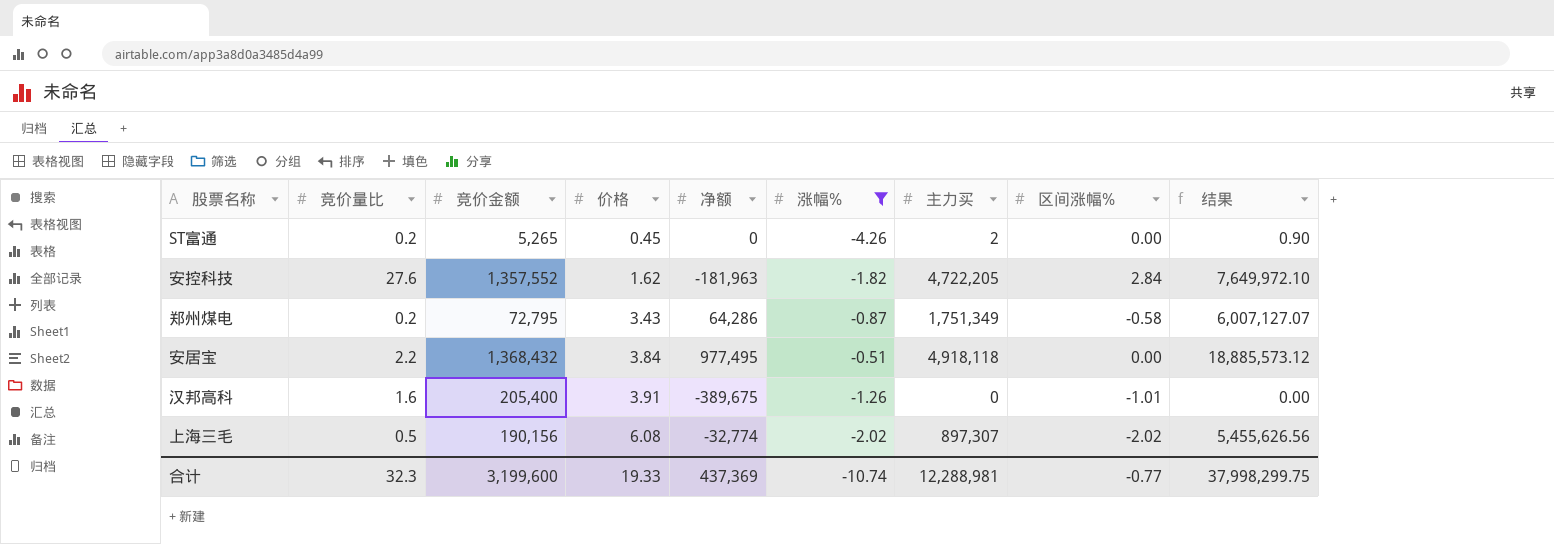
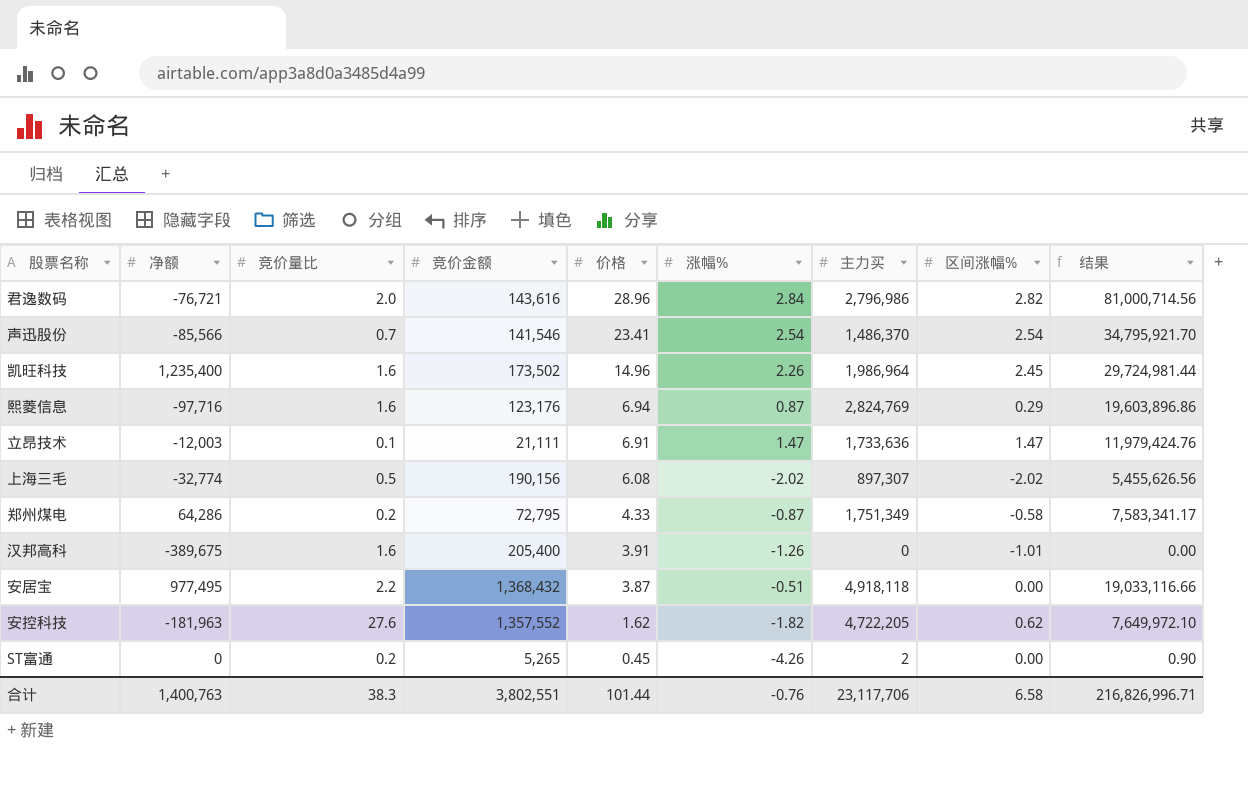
filter: 涨幅% <= -0.51 -> none
row order: 价格 ascending -> 价格 descending
column 净额 | position: 5 -> 2
郑州煤电 | 价格: 3.43 -> 4.33
郑州煤电 | 结果: 6,007,127.07 -> 7,583,341.17
安居宝 | 价格: 3.84 -> 3.87
安居宝 | 结果: 18,885,573.12 -> 19,033,116.66
安控科技 | 区间涨幅%: 2.84 -> 0.62
合计 | 净额: 437,369 -> 1,400,763
合计 | 竞价量比: 32.3 -> 38.3
合计 | 竞价金额: 3,199,600 -> 3,802,551
合计 | 价格: 19.33 -> 101.44
合计 | 涨幅%: -10.74 -> -0.76
合计 | 主力买: 12,288,981 -> 23,117,706
合计 | 区间涨幅%: -0.77 -> 6.58
合计 | 结果: 37,998,299.75 -> 216,826,996.71

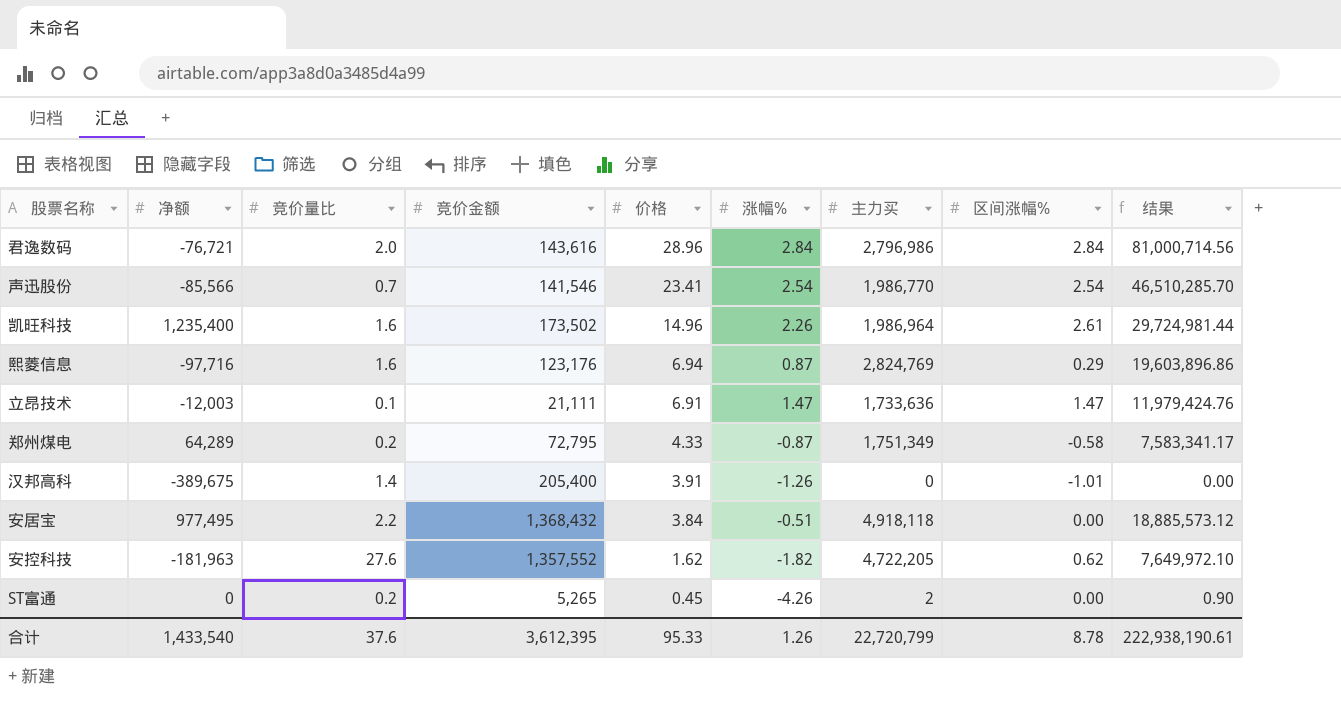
row 上海三毛: -32,774 | 0.5 | 190,156 | 6.08 | -2.02 | 897,307 | -2.02 | 5,455,626.56 -> none
君逸数码 | 区间涨幅%: 2.82 -> 2.84
声迅股份 | 主力买: 1,486,370 -> 1,986,770
声迅股份 | 结果: 34,795,921.70 -> 46,510,285.70
凯旺科技 | 区间涨幅%: 2.45 -> 2.61
郑州煤电 | 净额: 64,286 -> 64,289
汉邦高科 | 竞价量比: 1.6 -> 1.4
安居宝 | 价格: 3.87 -> 3.84
安居宝 | 结果: 19,033,116.66 -> 18,885,573.12
合计 | 净额: 1,400,763 -> 1,433,540
合计 | 竞价量比: 38.3 -> 37.6
合计 | 竞价金额: 3,802,551 -> 3,612,395
合计 | 价格: 101.44 -> 95.33
合计 | 涨幅%: -0.76 -> 1.26
合计 | 主力买: 23,117,706 -> 22,720,799
合计 | 区间涨幅%: 6.58 -> 8.78
合计 | 结果: 216,826,996.71 -> 222,938,190.61

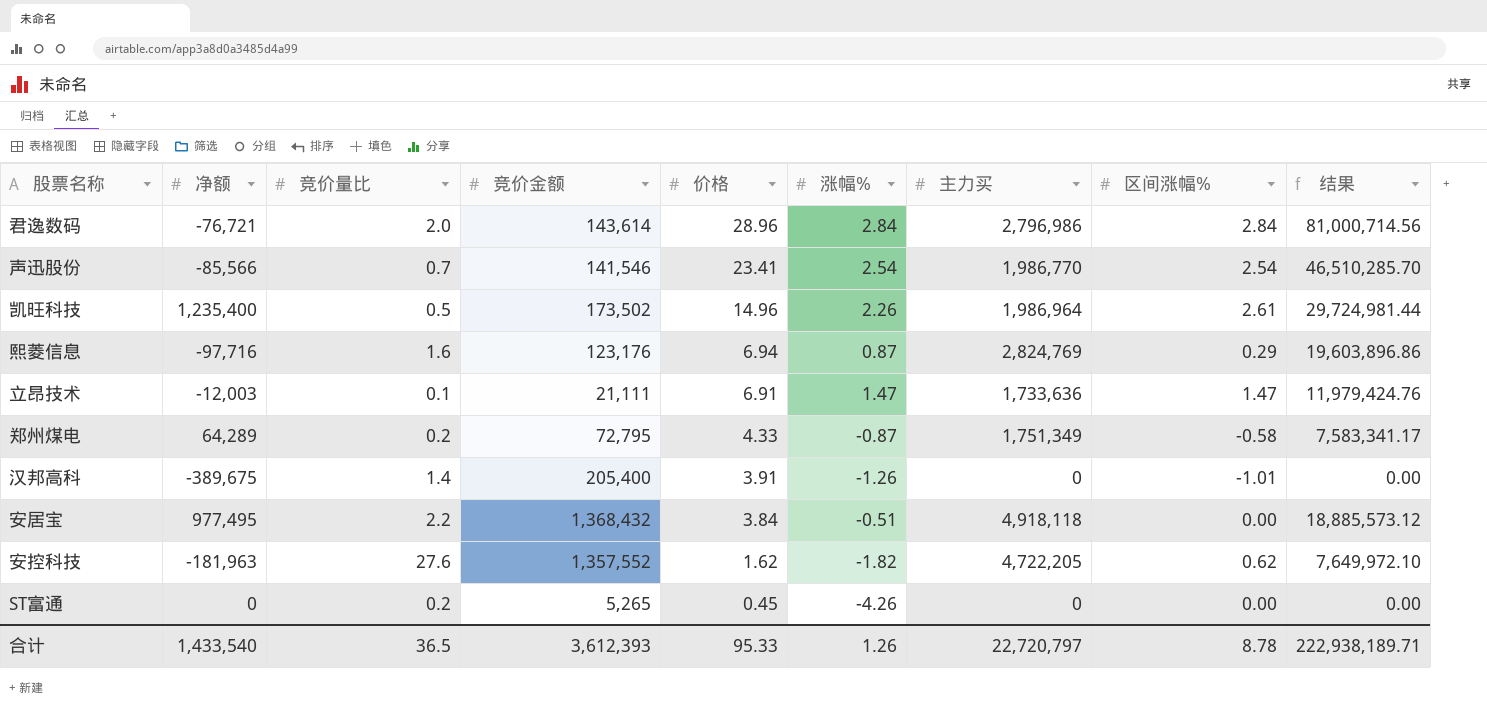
君逸数码 | 竞价金额: 143,616 -> 143,614
凯旺科技 | 竞价量比: 1.6 -> 0.5
ST富通 | 主力买: 2 -> 0
ST富通 | 结果: 0.90 -> 0.00
合计 | 竞价量比: 37.6 -> 36.5
合计 | 竞价金额: 3,612,395 -> 3,612,393
合计 | 主力买: 22,720,799 -> 22,720,797
合计 | 结果: 222,938,190.61 -> 222,938,189.71

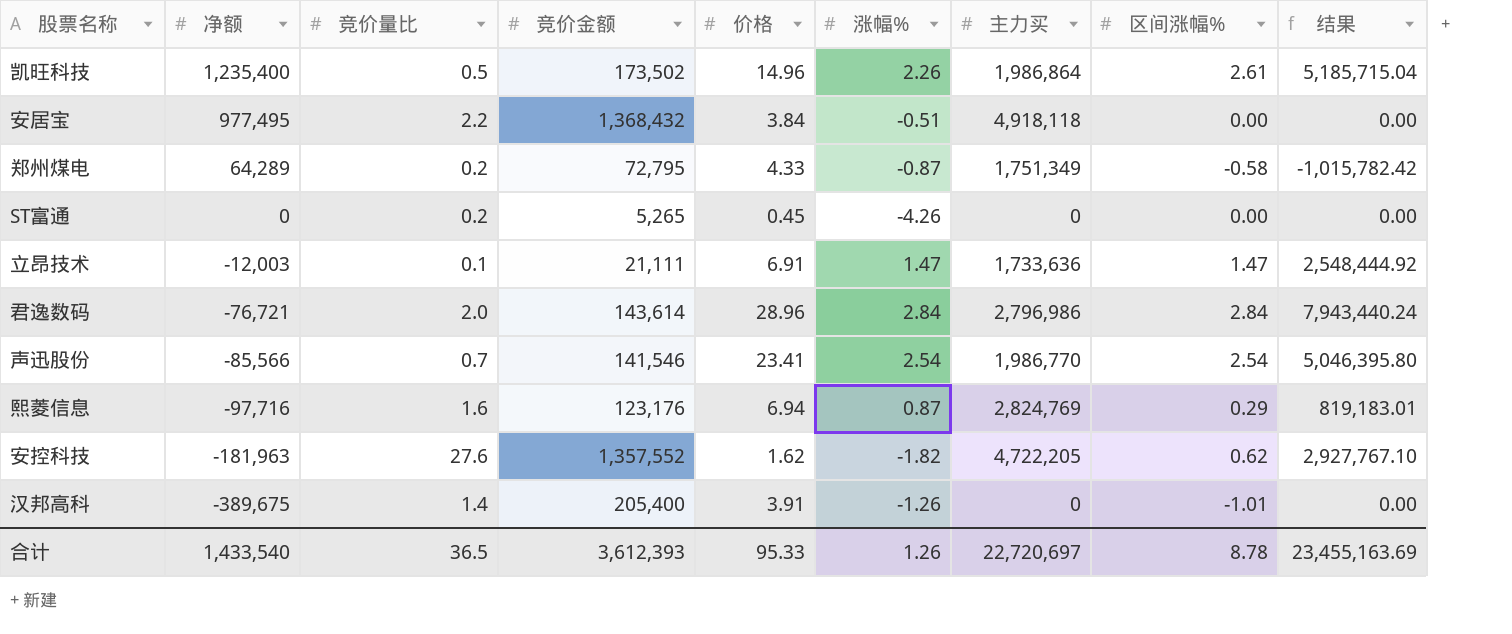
row order: 价格 descending -> 净额 descending
column 结果 | formula: [价格] * [主力买] -> [主力买] * [区间涨幅%]
凯旺科技 | 主力买: 1,986,964 -> 1,986,864
合计 | 主力买: 22,720,797 -> 22,720,697
合计 | 结果: 222,938,189.71 -> 23,455,163.69

